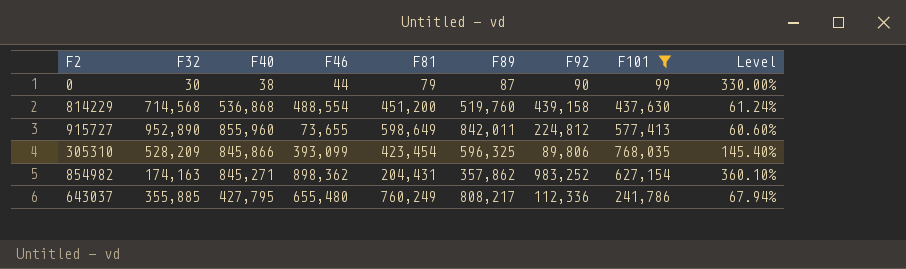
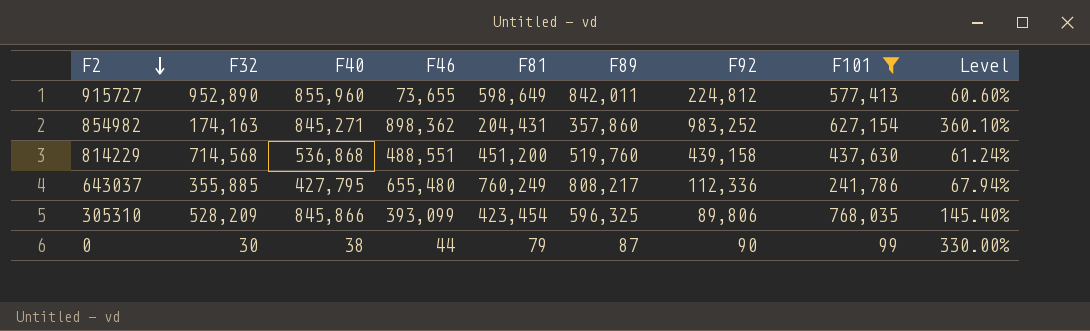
row order: none -> F2 descending
854982 | F89: 357,862 -> 357,860
814229 | F46: 488,554 -> 488,551

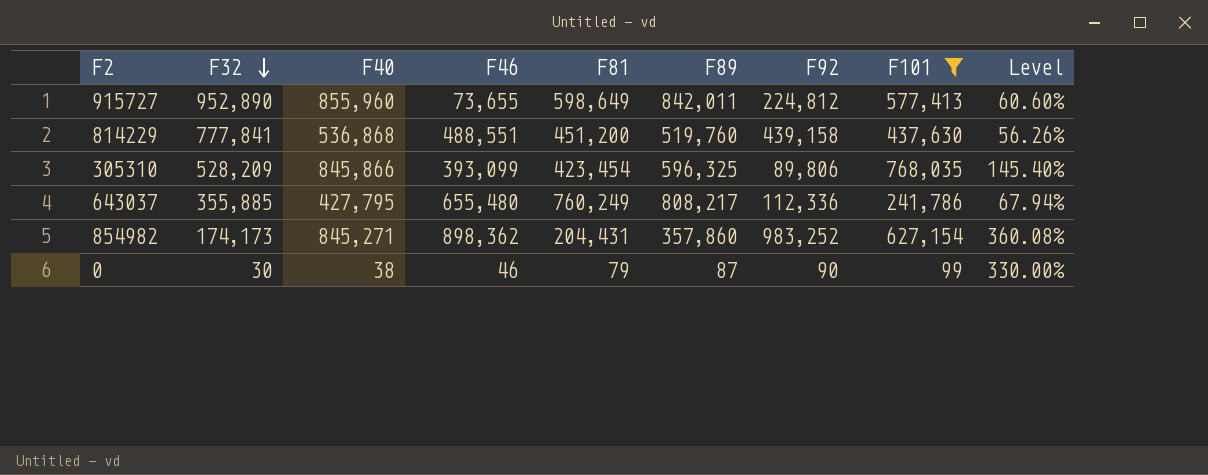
row order: F2 descending -> F32 descending
814229 | F32: 714,568 -> 777,841
814229 | Level: 61.24% -> 56.26%
854982 | F32: 174,163 -> 174,173
854982 | Level: 360.10% -> 360.08%
0 | F46: 44 -> 46

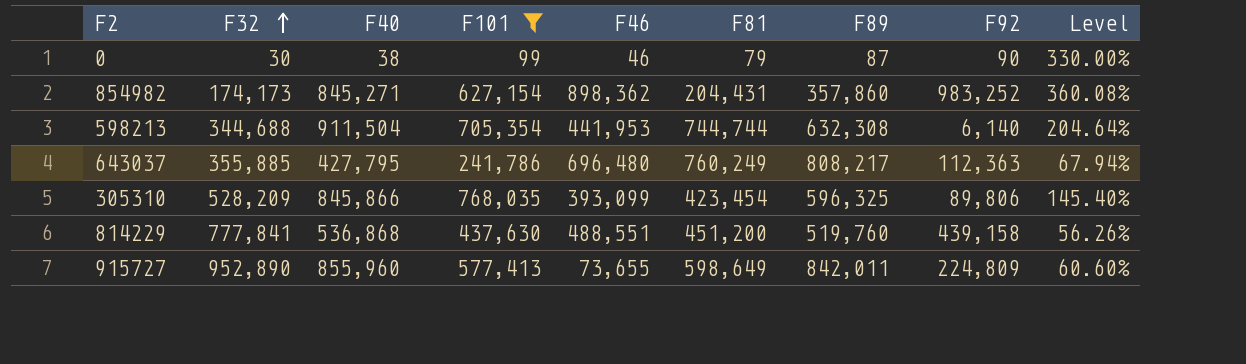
row order: F32 descending -> F32 ascending
column F101 | position: 8 -> 4
row 598213: none -> 344,688 | 911,504 | 705,354 | 441,953 | 744,744 | 632,308 | 6,140 | 204.64%
643037 | F46: 655,480 -> 696,480
643037 | F92: 112,336 -> 112,363
915727 | F92: 224,812 -> 224,809

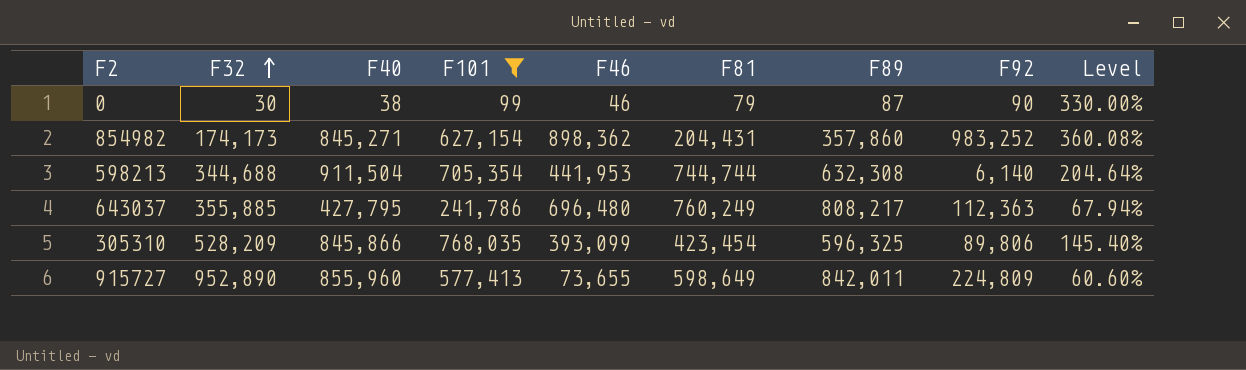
row 814229: 777,841 | 536,868 | 437,630 | 488,551 | 451,200 | 519,760 | 439,158 | 56.26% -> none

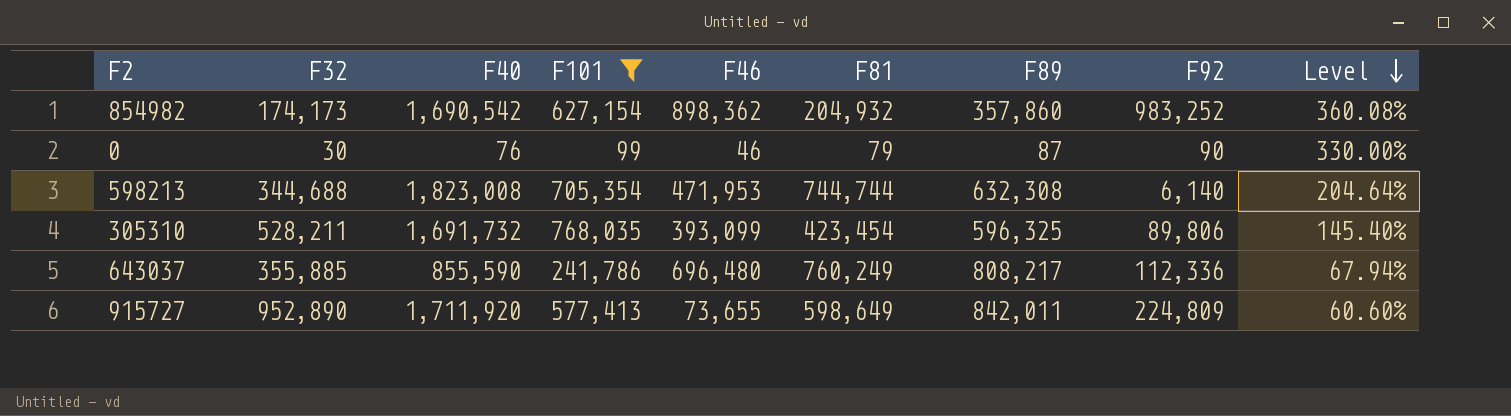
row order: F32 ascending -> Level descending
854982 | F40: 845,271 -> 1,690,542
854982 | F81: 204,431 -> 204,932
0 | F40: 38 -> 76
598213 | F40: 911,504 -> 1,823,008
598213 | F46: 441,953 -> 471,953
305310 | F32: 528,209 -> 528,211
305310 | F40: 845,866 -> 1,691,732
643037 | F40: 427,795 -> 855,590
643037 | F92: 112,363 -> 112,336
915727 | F40: 855,960 -> 1,711,920

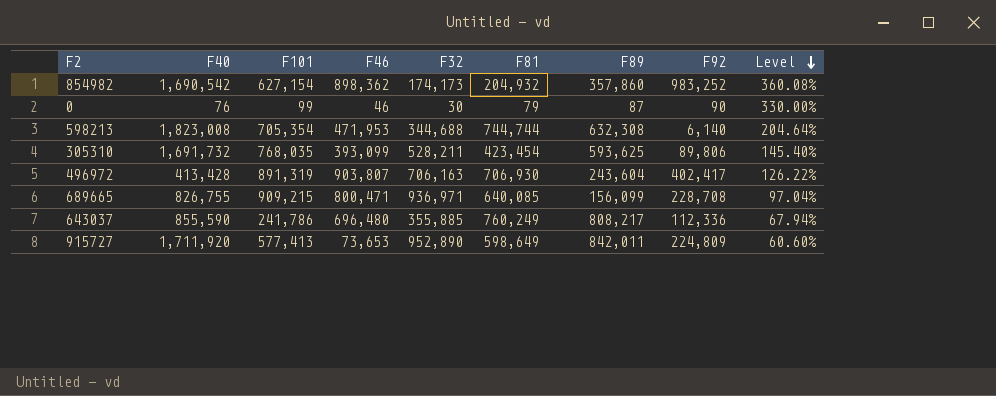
filter: F101 <= 768,035 -> none
column F32 | position: 2 -> 5
305310 | F89: 596,325 -> 593,625
915727 | F46: 73,655 -> 73,653

